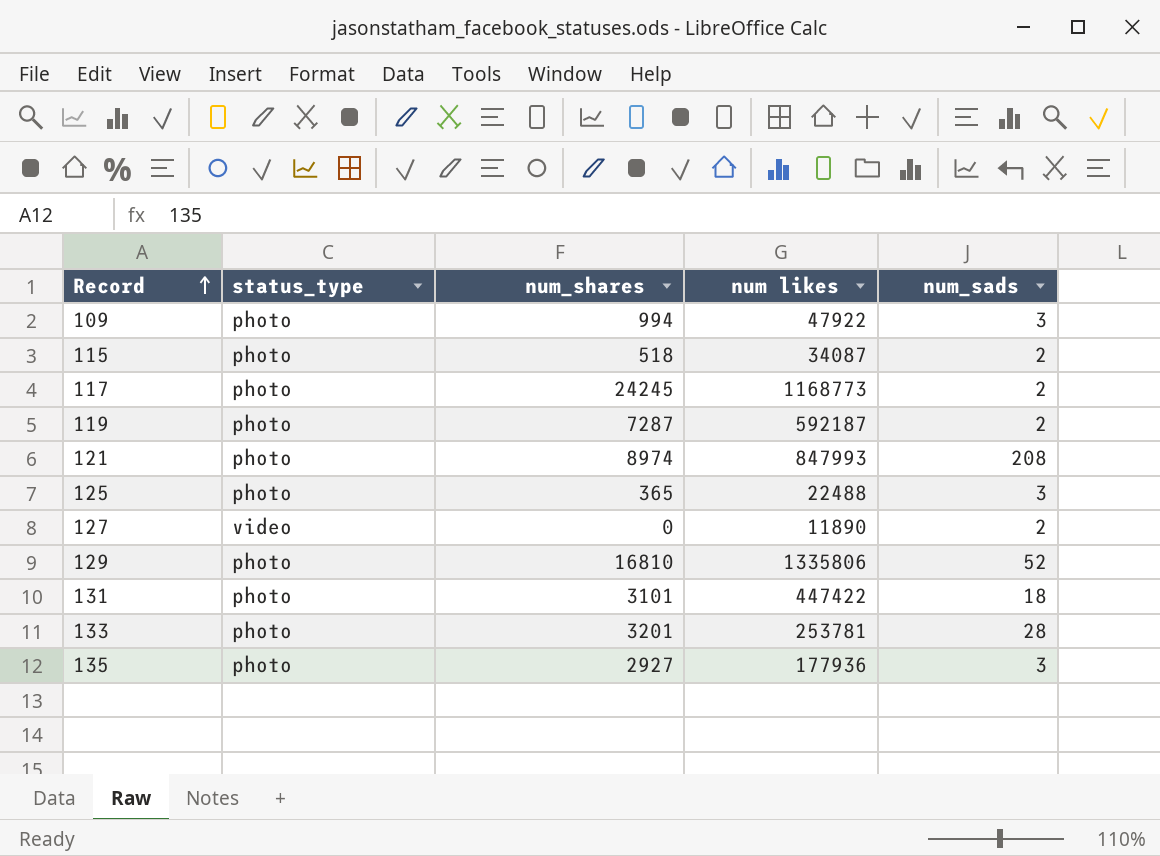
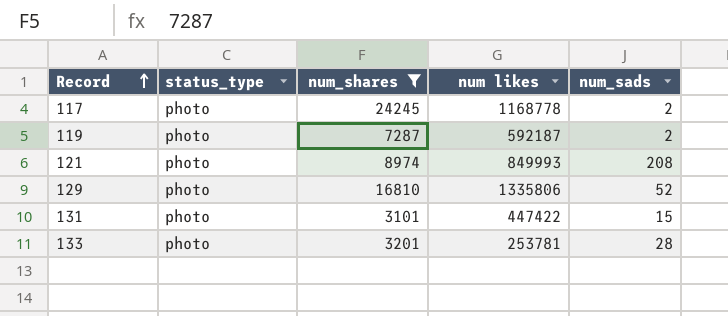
filter: none -> num_shares >= 3101
117 | num likes: 1168773 -> 1168778
121 | num likes: 847993 -> 849993
131 | num_sads: 18 -> 15

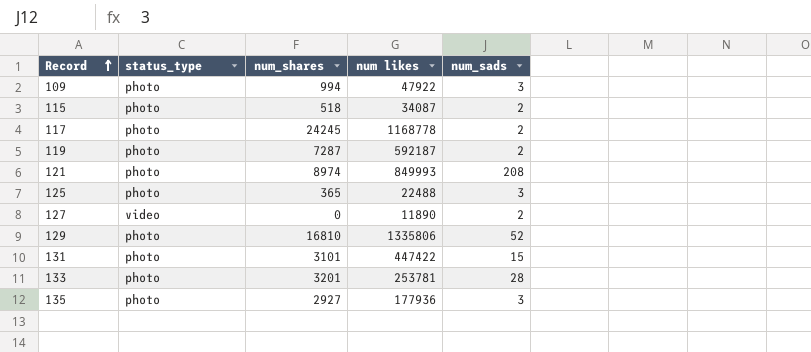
filter: num_shares >= 3101 -> none

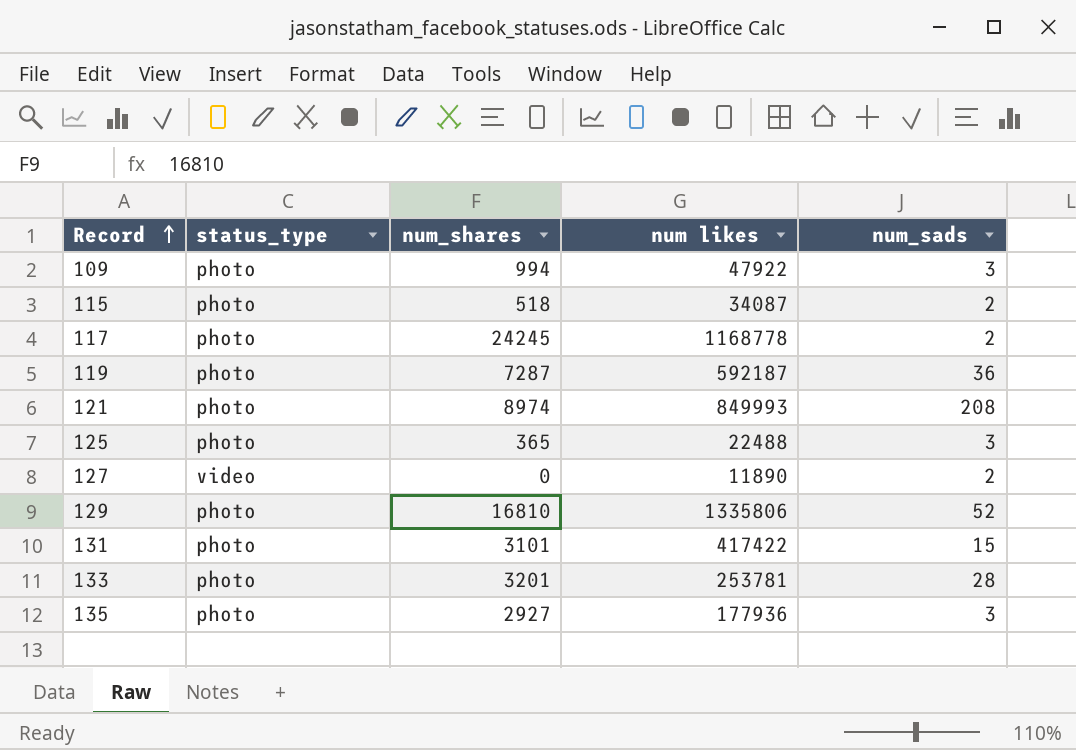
119 | num_sads: 2 -> 36
131 | num likes: 447422 -> 417422

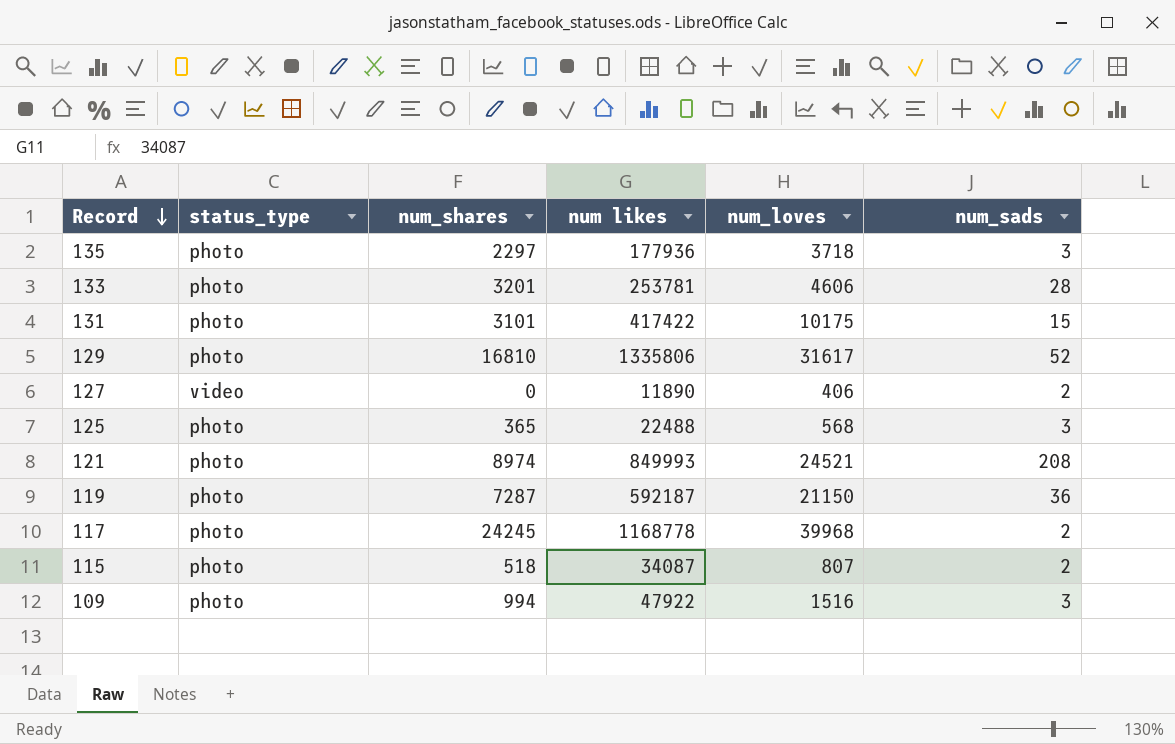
row order: Record ascending -> Record descending
column num_loves | position: none -> 5
135 | num_shares: 2927 -> 2297

